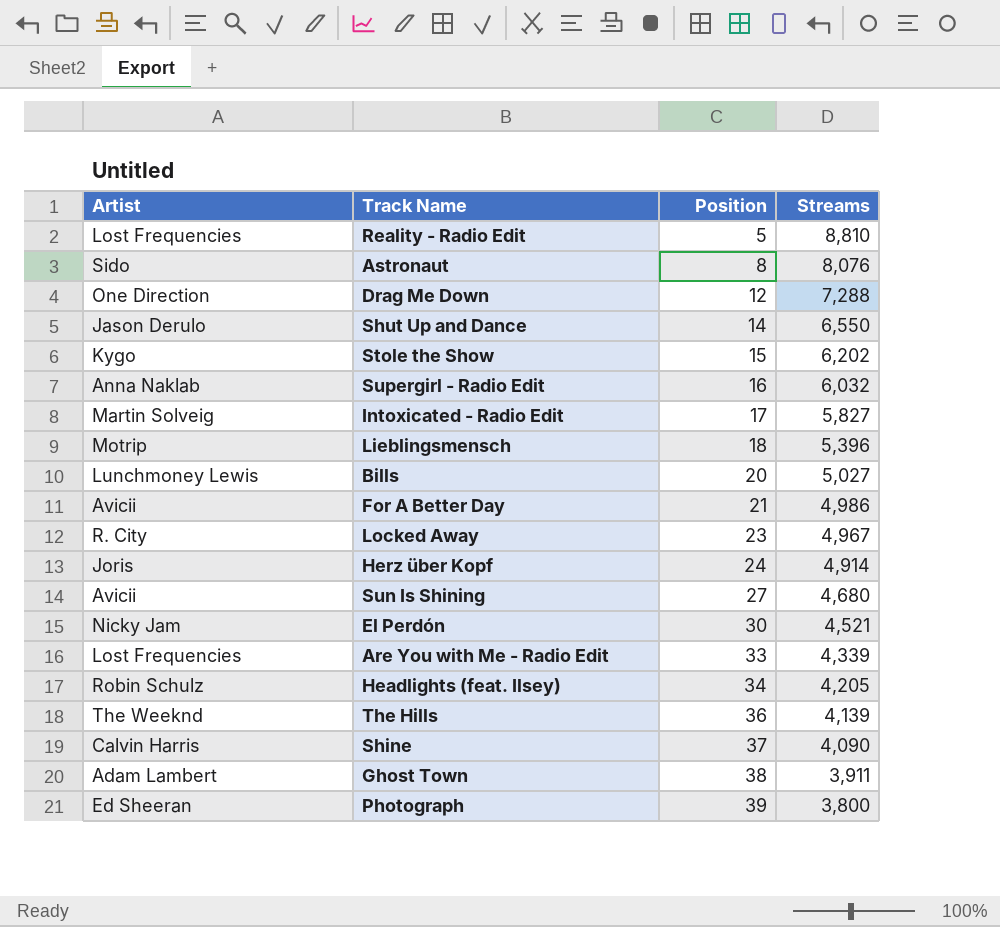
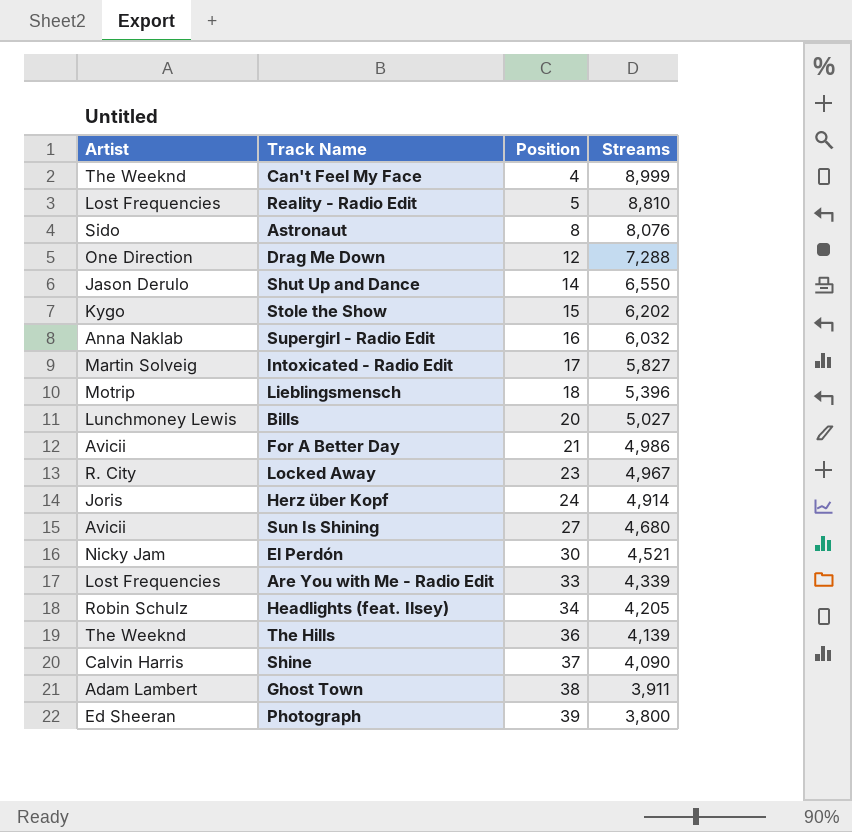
row Can't Feel My Face: none -> The Weeknd | 4 | 8,999

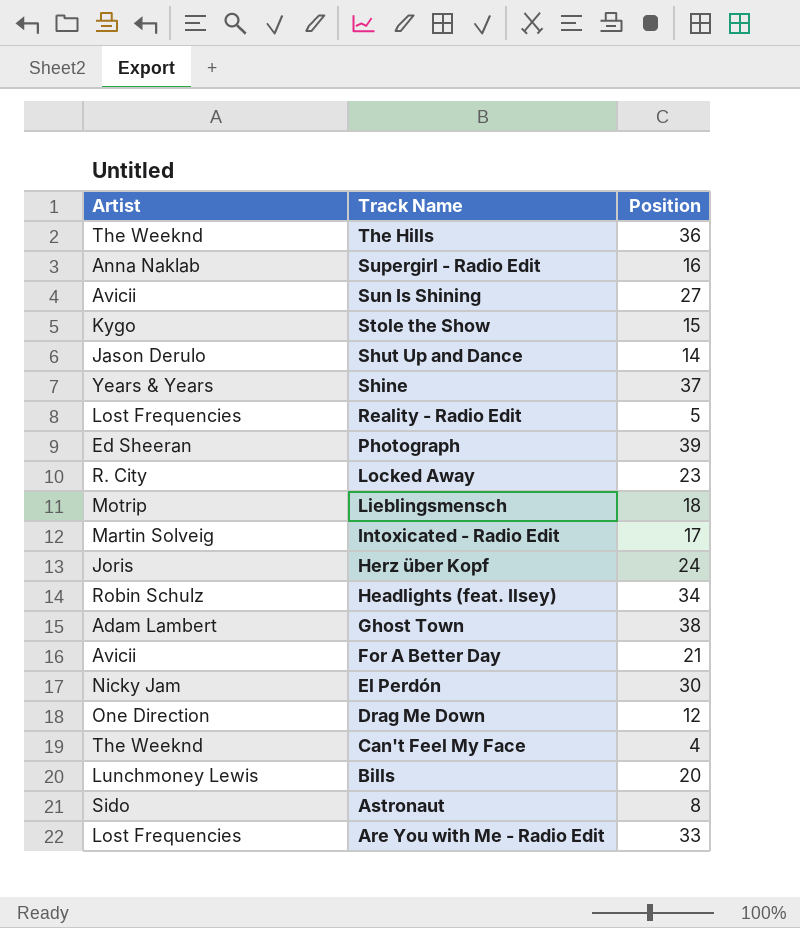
row order: Position ascending -> Track Name descending
column Streams | position: 4 -> none
Shine | Artist: Calvin Harris -> Years & Years

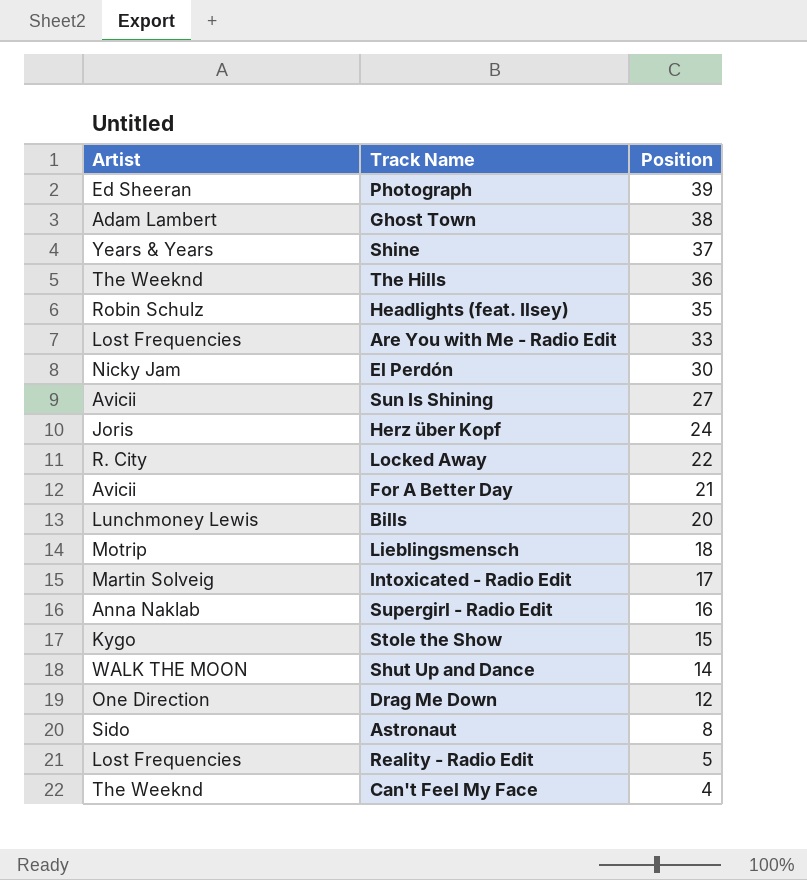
row order: Track Name descending -> Position descending
Headlights (feat. Ilsey) | Position: 34 -> 35
Locked Away | Position: 23 -> 22
Shut Up and Dance | Artist: Jason Derulo -> WALK THE MOON

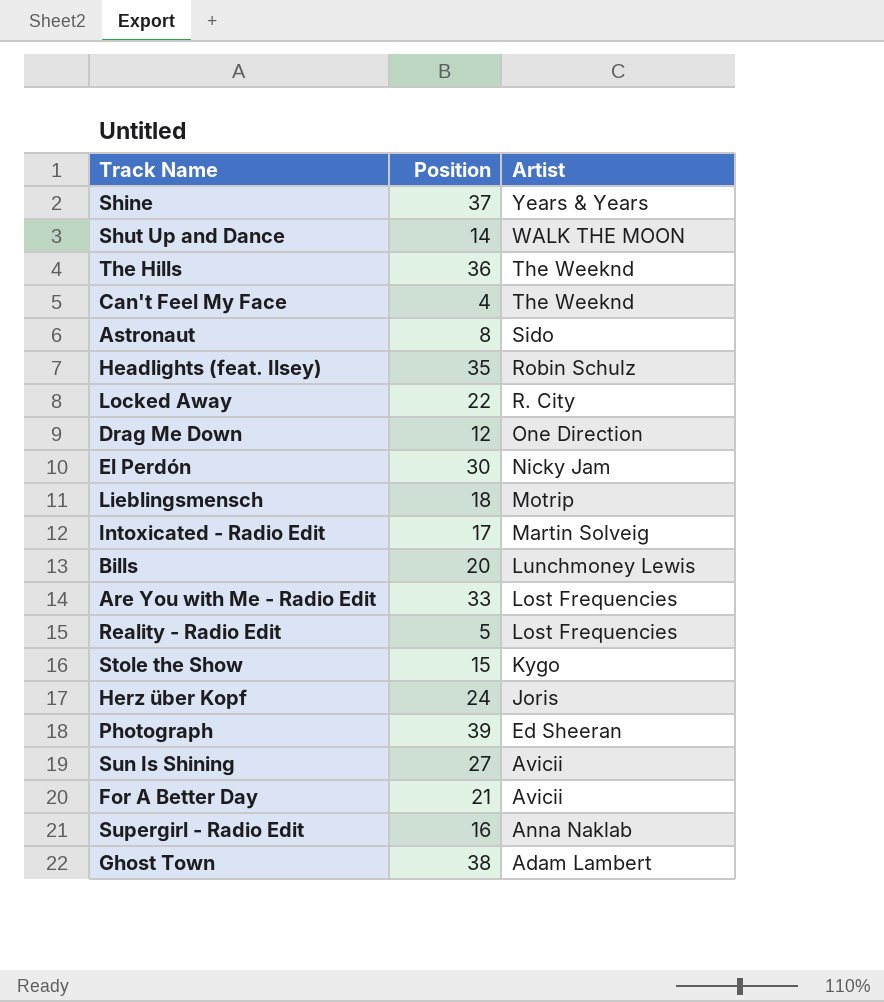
row order: Position descending -> Artist descending
column Artist | position: 1 -> 3

